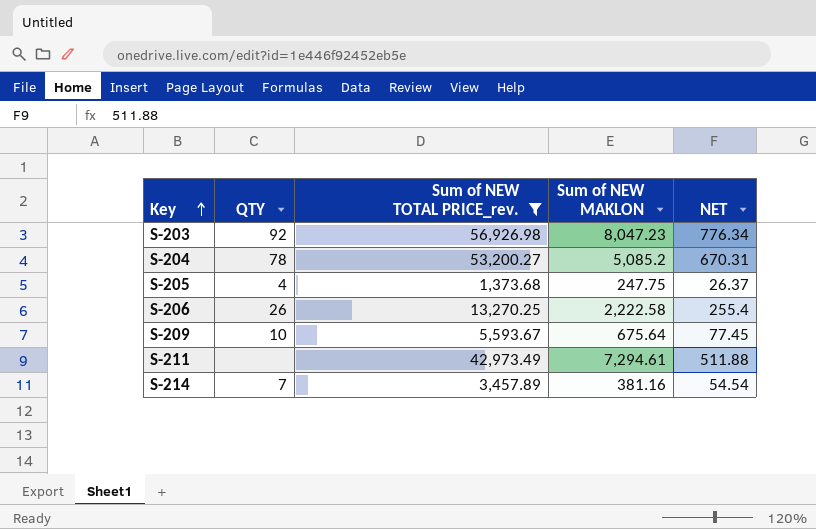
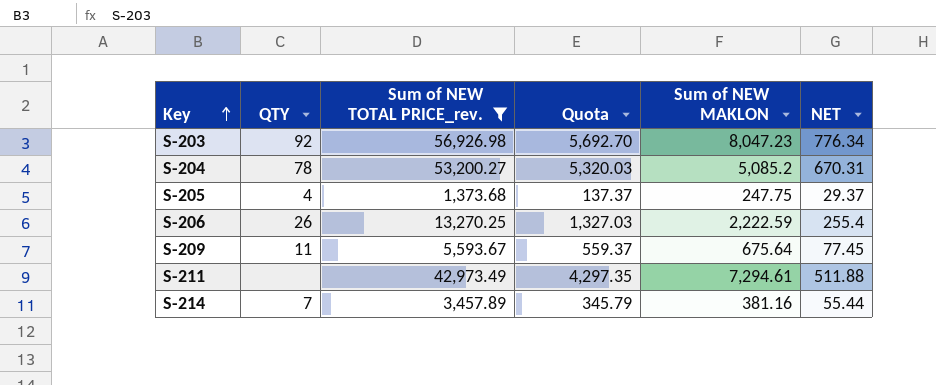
column Quota | formula: none -> [Sum of NEW TOTAL PRICE_rev.] * 0.1
S-205 | NET: 26.37 -> 29.37
S-206 | Sum of NEW MAKLON: 2,222.58 -> 2,222.59
S-209 | QTY: 10 -> 11
S-214 | NET: 54.54 -> 55.44

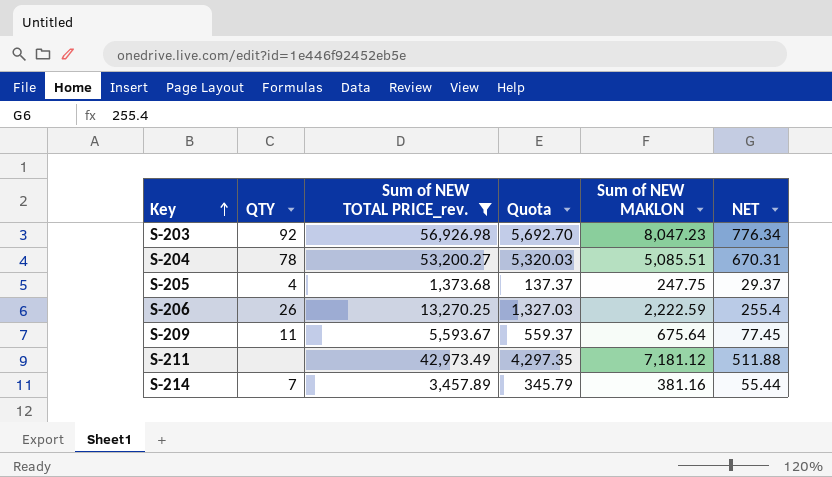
S-204 | Sum of NEW MAKLON: 5,085.2 -> 5,085.51
S-211 | Sum of NEW MAKLON: 7,294.61 -> 7,181.12

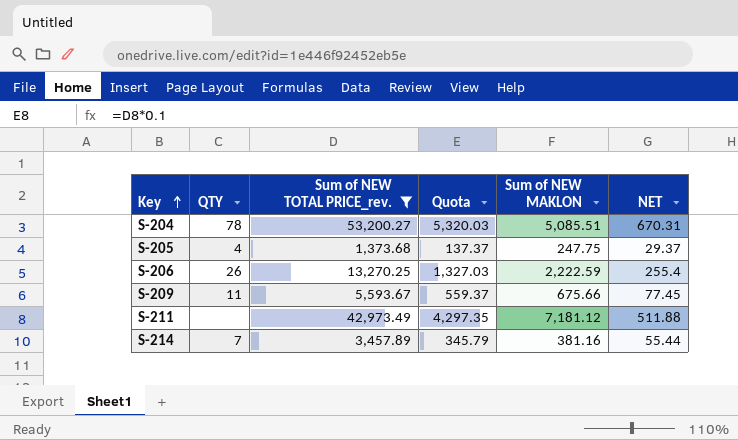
row S-203: 92 | 56,926.98 | 5,692.70 | 8,047.23 | 776.34 -> none
S-209 | Sum of NEW MAKLON: 675.64 -> 675.66

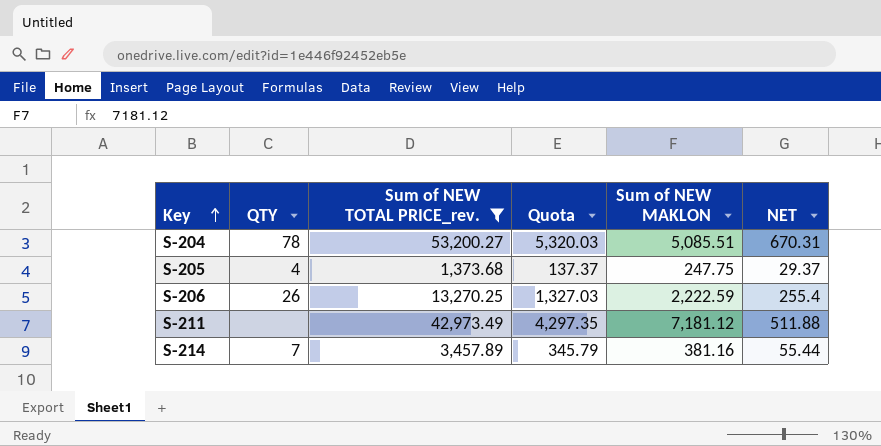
row S-209: 11 | 5,593.67 | 559.37 | 675.66 | 77.45 -> none

